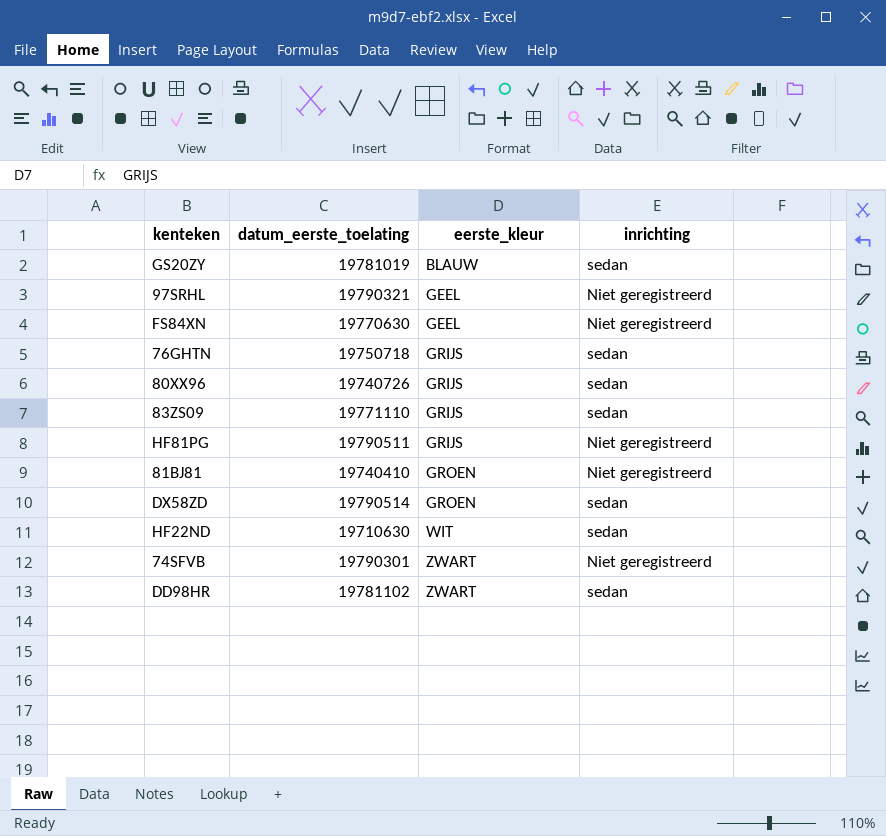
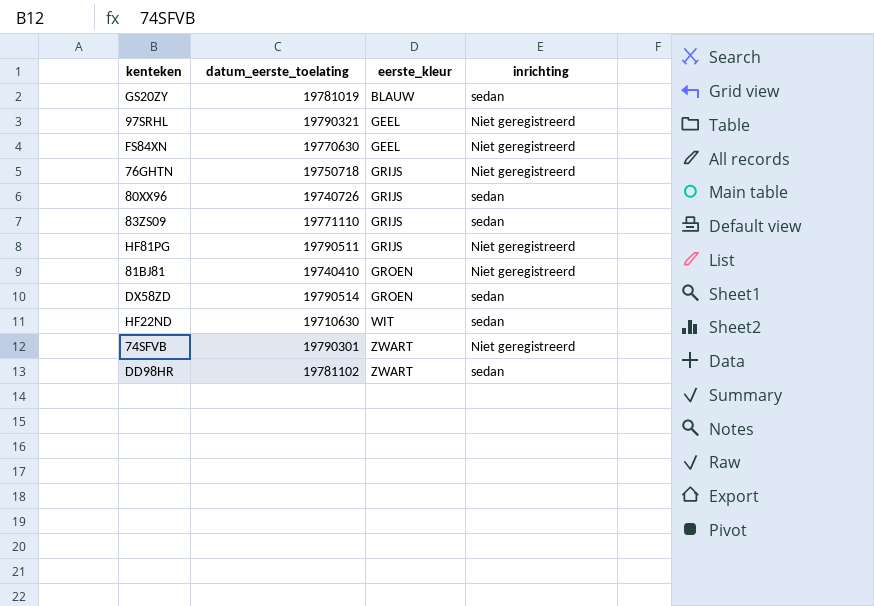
76GHTN | inrichting: sedan -> Niet geregistreerd

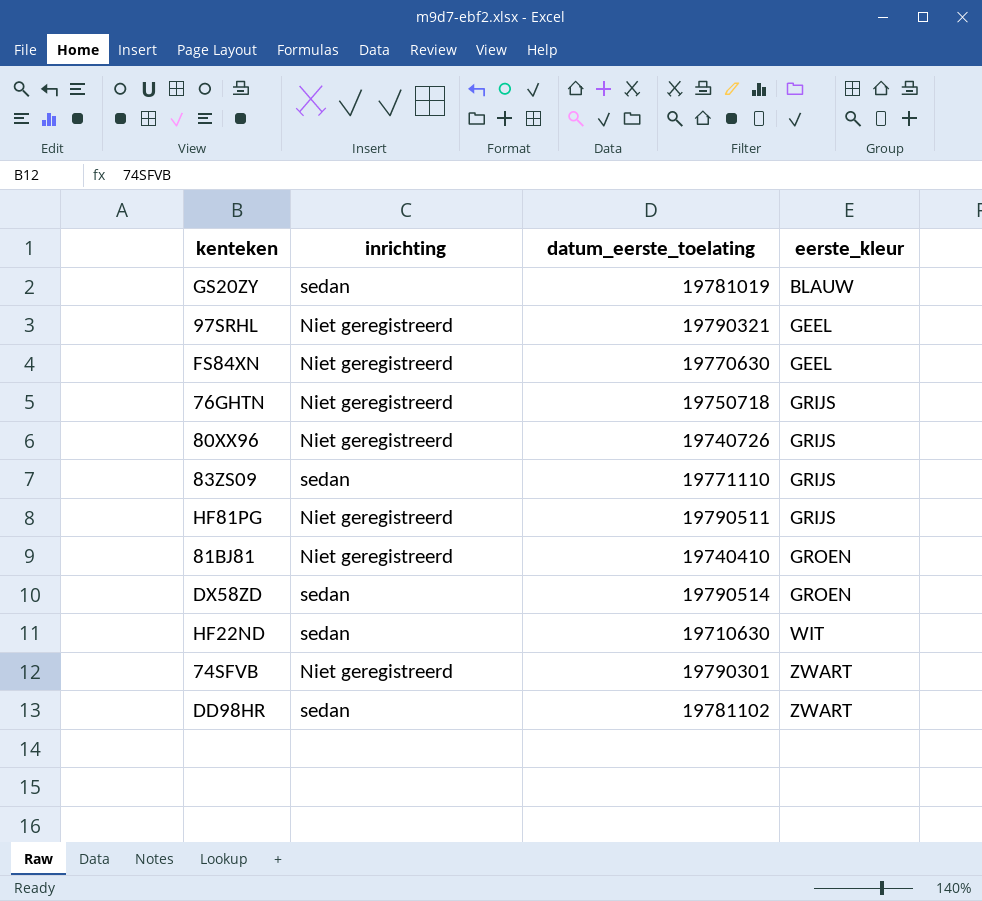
column inrichting | position: 4 -> 2
80XX96 | inrichting: sedan -> Niet geregistreerd

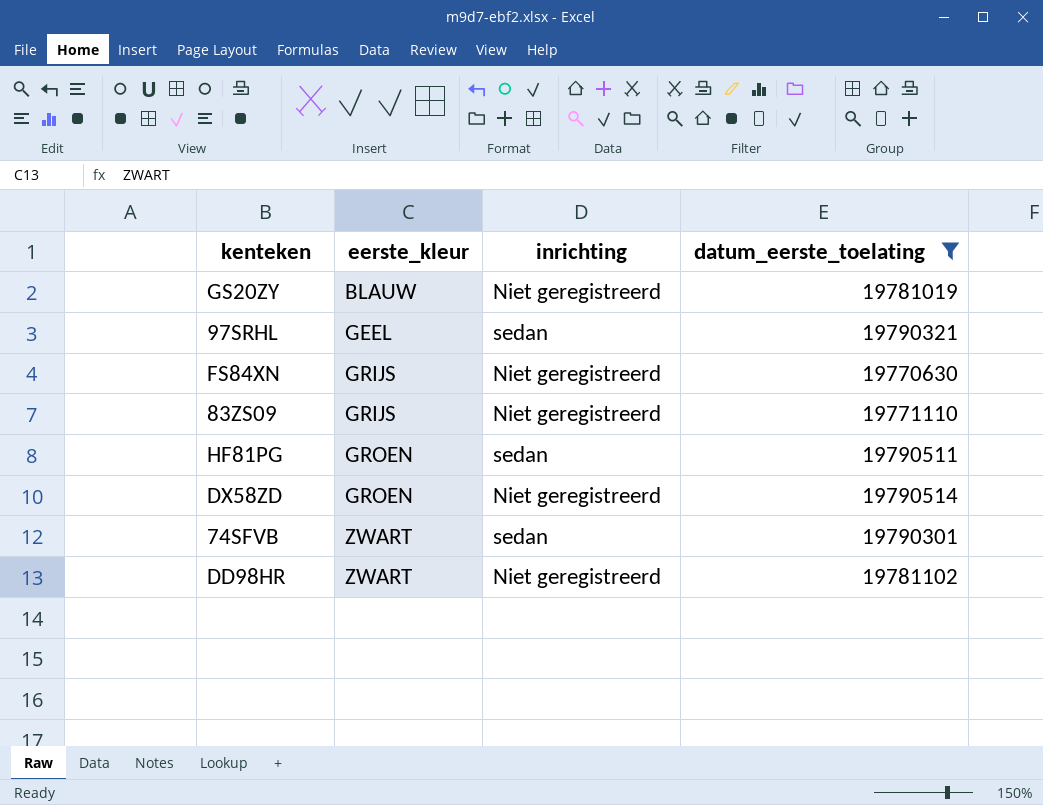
filter: none -> datum_eerste_toelating >= 19770630
column eerste_kleur | position: 4 -> 2
GS20ZY | inrichting: sedan -> Niet geregistreerd
97SRHL | inrichting: Niet geregistreerd -> sedan
FS84XN | eerste_kleur: GEEL -> GRIJS
83ZS09 | inrichting: sedan -> Niet geregistreerd
HF81PG | eerste_kleur: GRIJS -> GROEN
HF81PG | inrichting: Niet geregistreerd -> sedan
DX58ZD | inrichting: sedan -> Niet geregistreerd
74SFVB | inrichting: Niet geregistreerd -> sedan
DD98HR | inrichting: sedan -> Niet geregistreerd

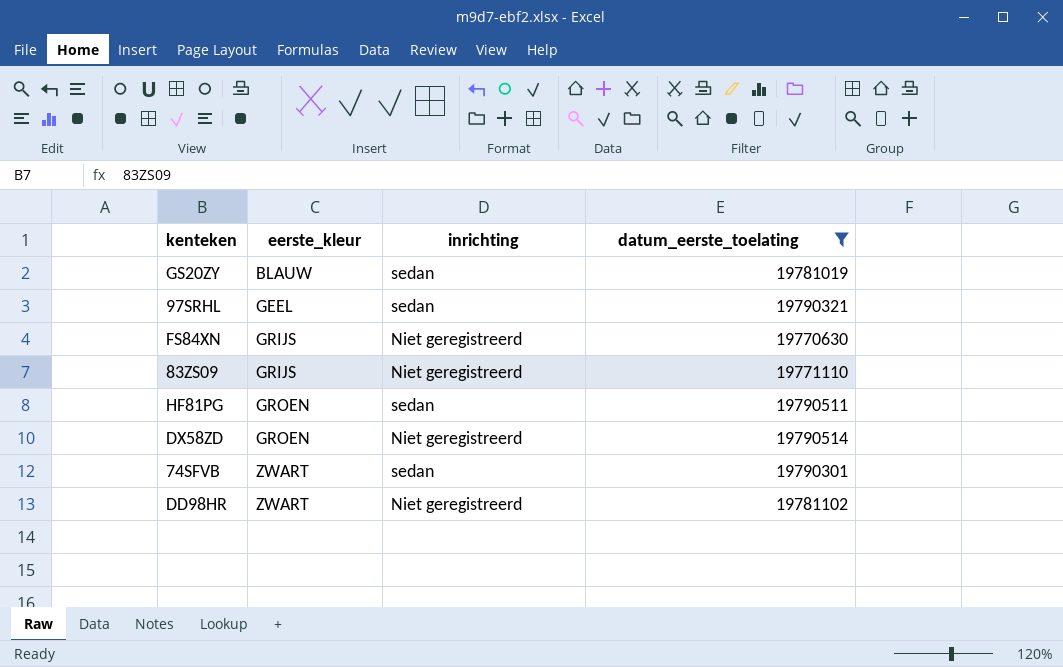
GS20ZY | inrichting: Niet geregistreerd -> sedan

